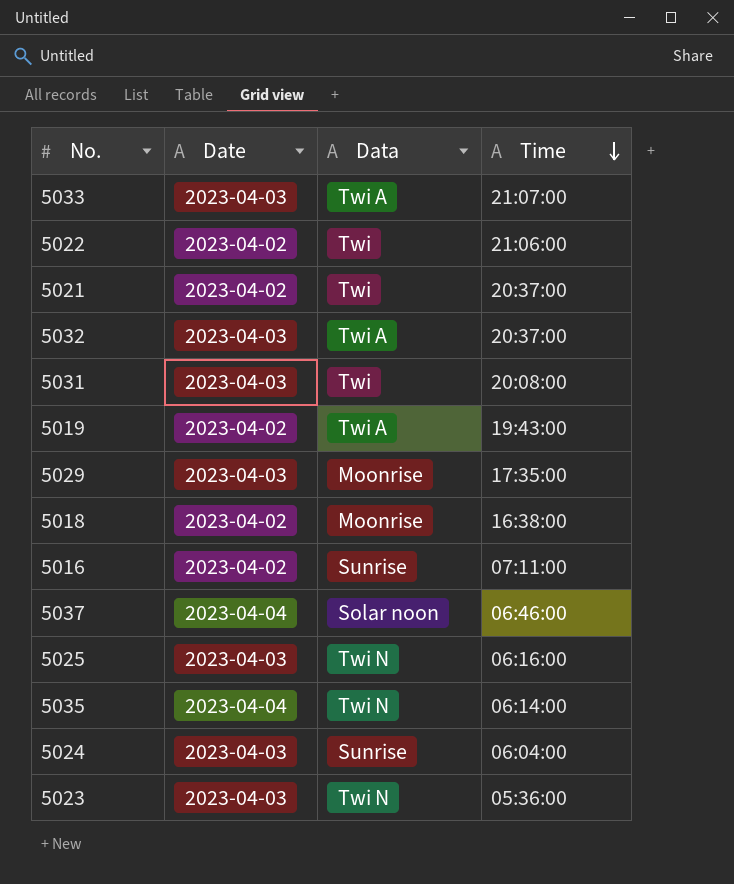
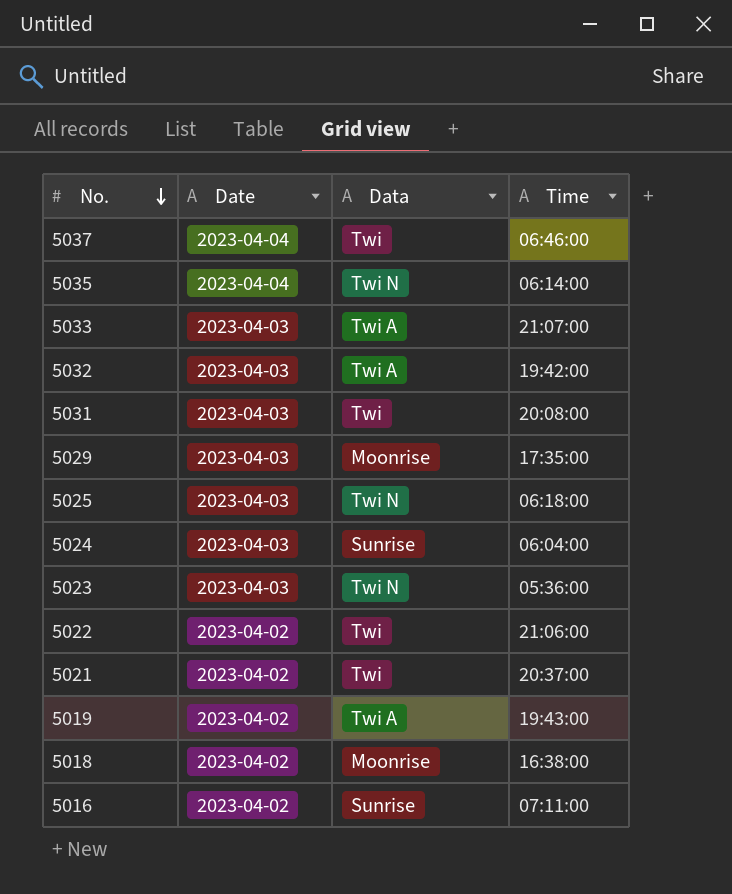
row order: Time descending -> No. descending
5037 | Data: Solar noon -> Twi
5032 | Time: 20:37:00 -> 19:42:00
5025 | Time: 06:16:00 -> 06:18:00

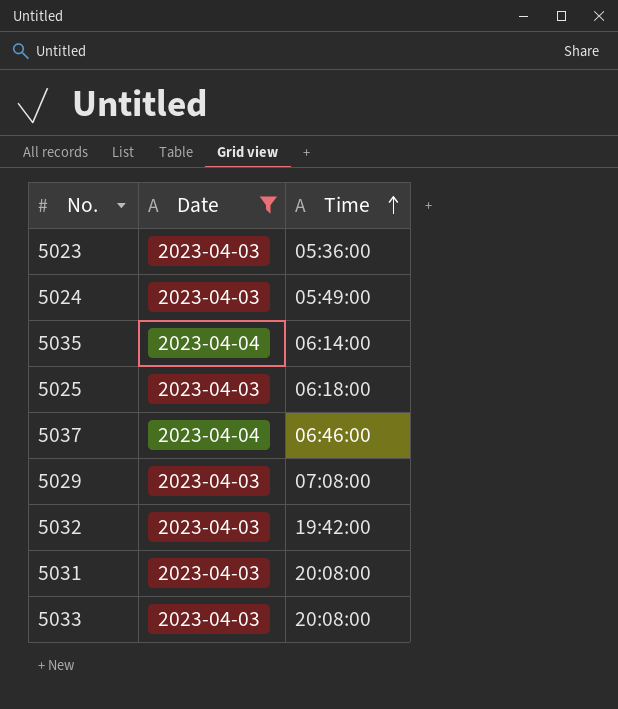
filter: none -> Date != 2023-04-02
row order: No. descending -> Time ascending
column Data | position: 3 -> none
5024 | Time: 06:04:00 -> 05:49:00
5029 | Time: 17:35:00 -> 07:08:00
5033 | Time: 21:07:00 -> 20:08:00

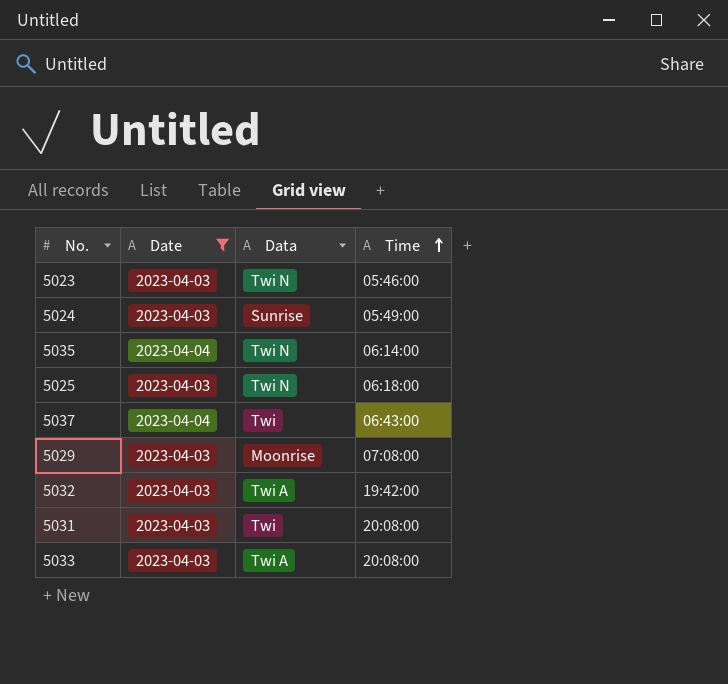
column Data | position: none -> 3
5023 | Time: 05:36:00 -> 05:46:00
5037 | Time: 06:46:00 -> 06:43:00

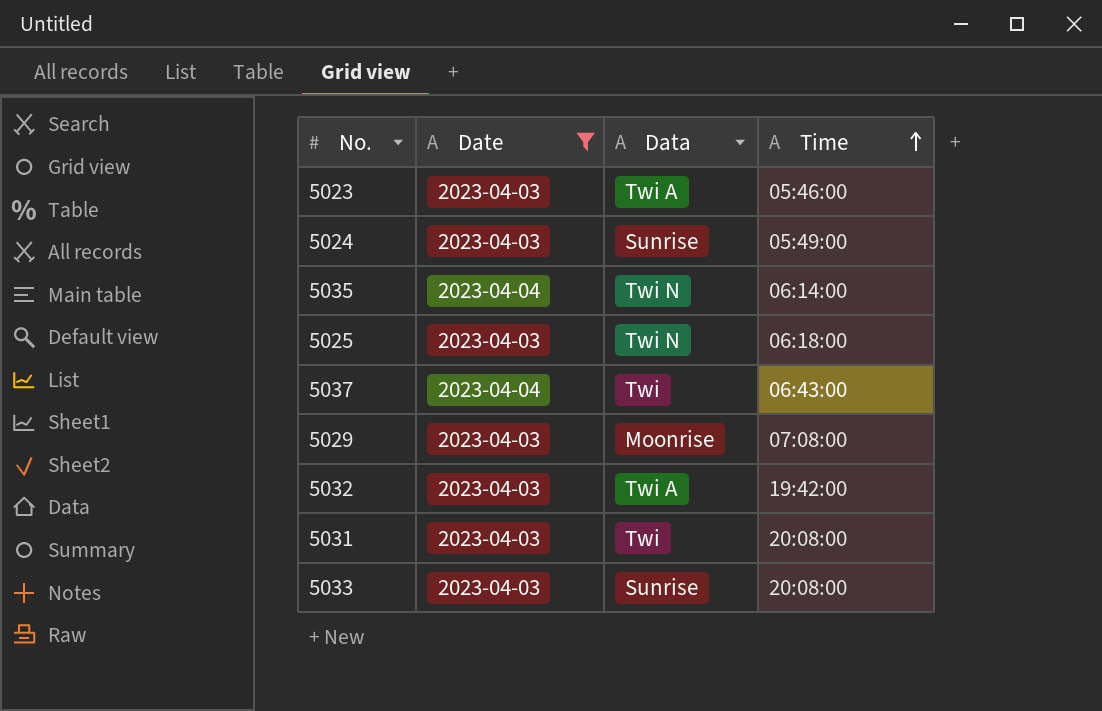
5023 | Data: Twi N -> Twi A
5033 | Data: Twi A -> Sunrise

